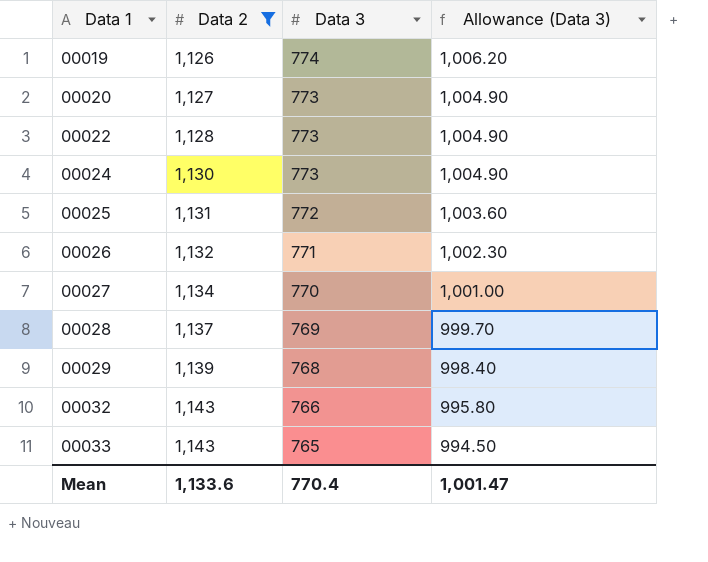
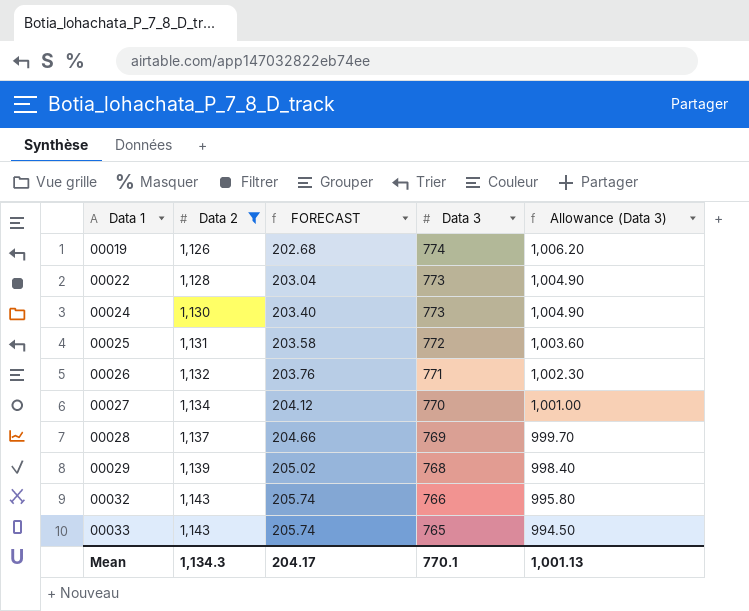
column FORECAST | formula: none -> [Data 2] * 0.18
row 00020: 1,127 | 773 | 1,004.90 -> none
Mean | Data 2: 1,133.6 -> 1,134.3
Mean | Data 3: 770.4 -> 770.1
Mean | Allowance (Data 3): 1,001.47 -> 1,001.13

